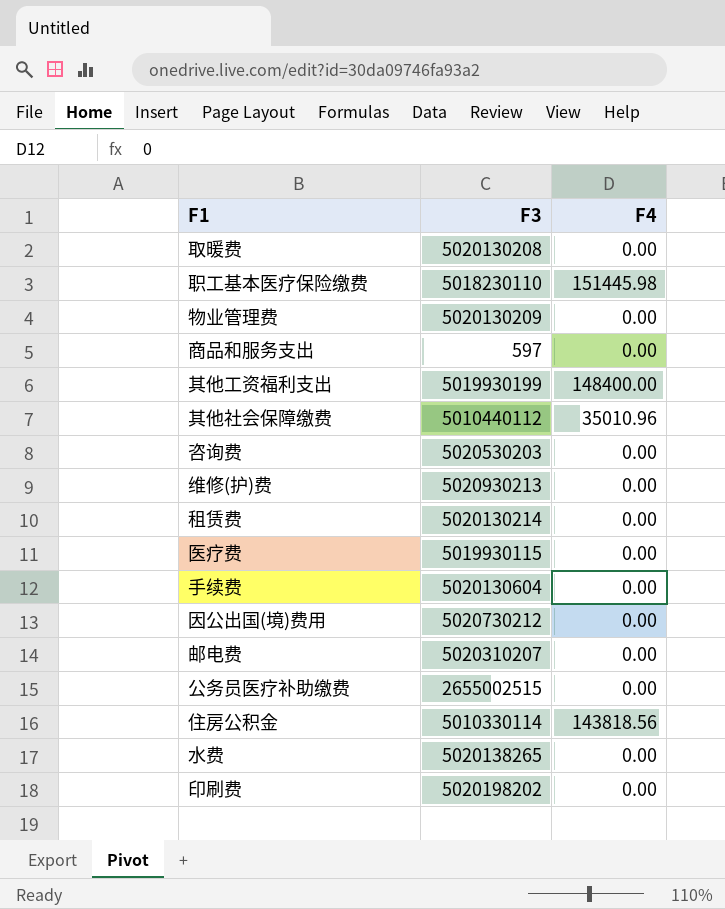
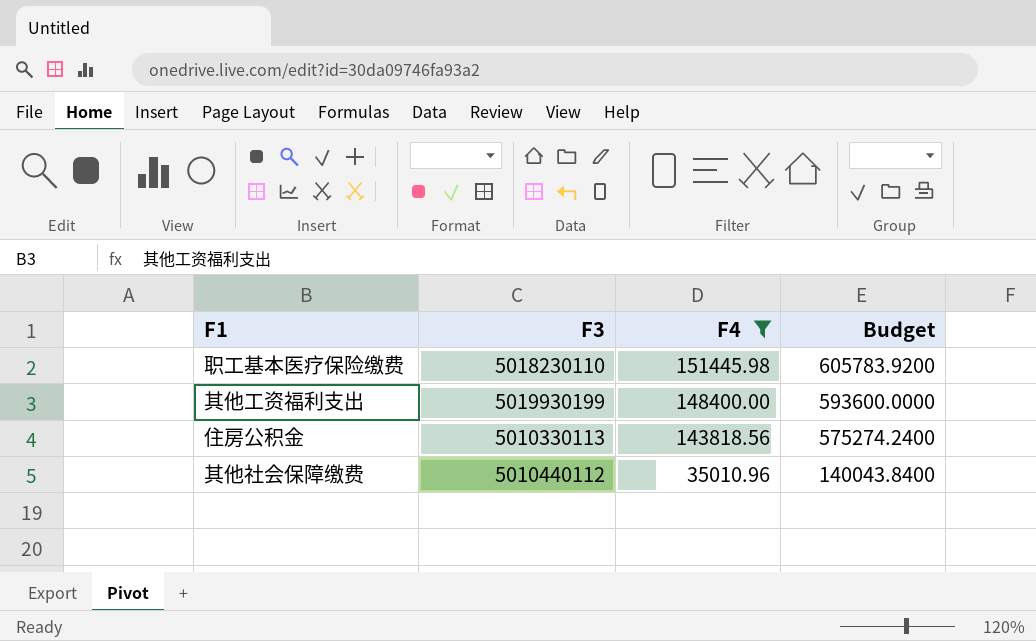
filter: none -> F4 != 0.00
row order: none -> F4 descending
column Budget | formula: none -> [F4] * 4
住房公积金 | F3: 5010330114 -> 5010330113

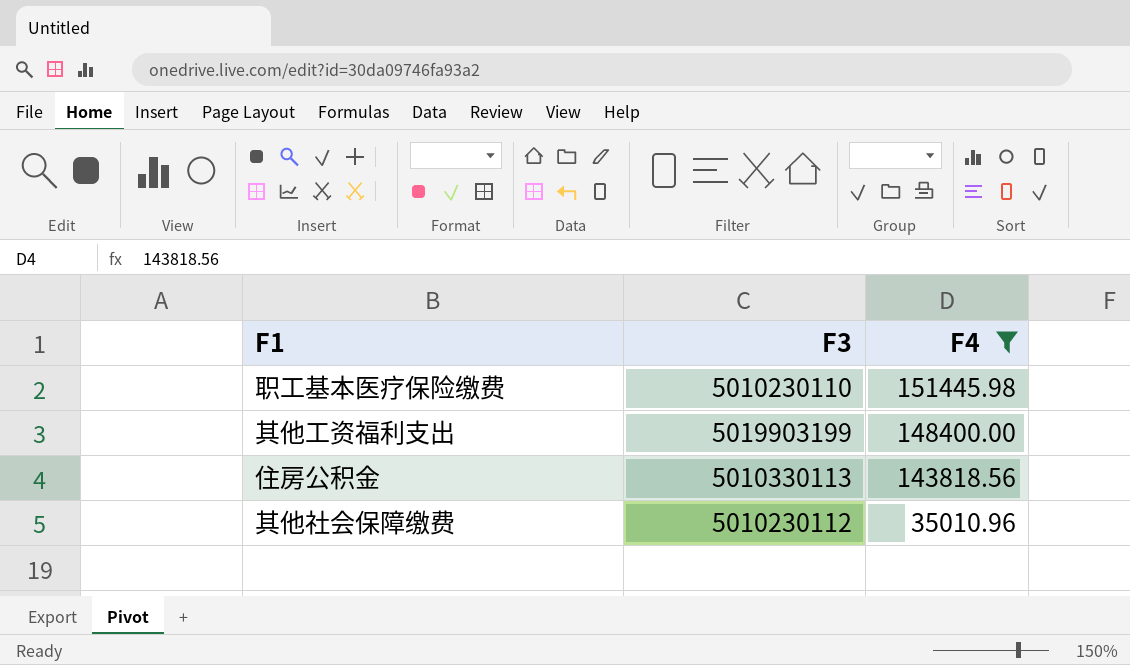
column Budget | formula: [F4] * 4 -> none
职工基本医疗保险缴费 | F3: 5018230110 -> 5010230110
其他工资福利支出 | F3: 5019930199 -> 5019903199
其他社会保障缴费 | F3: 5010440112 -> 5010230112

